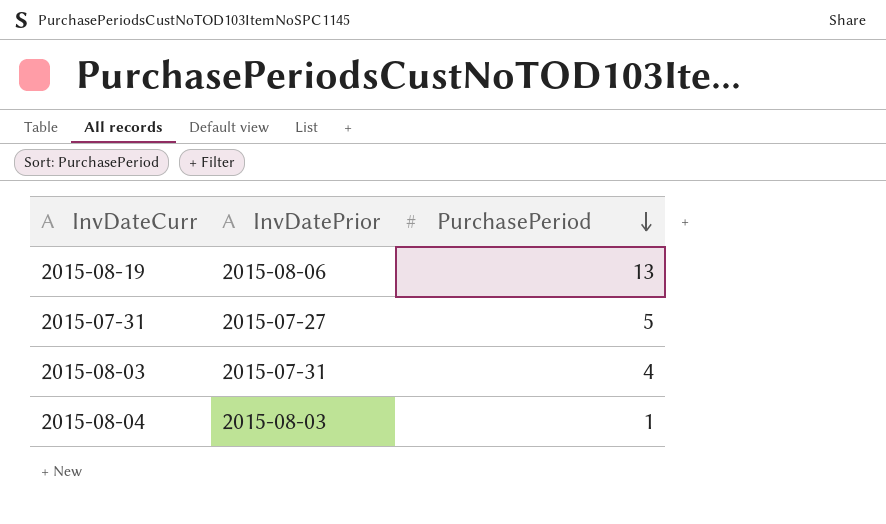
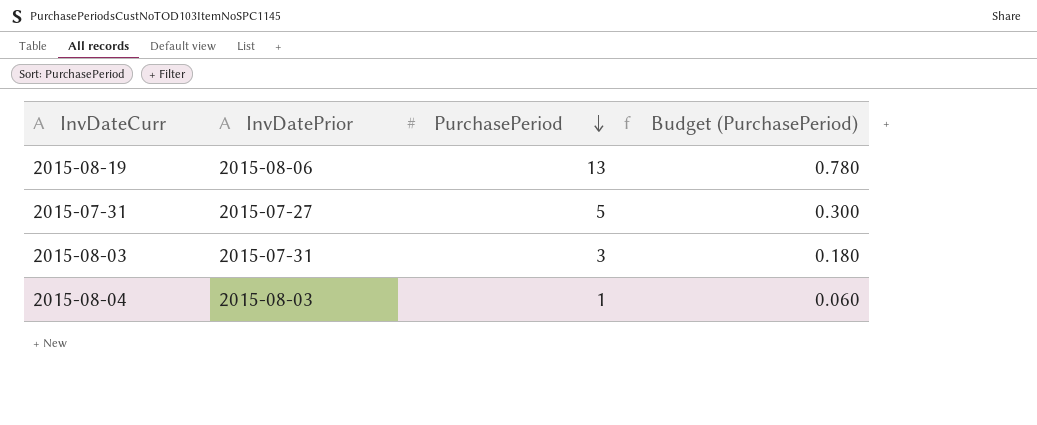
column Budget (PurchasePeriod) | formula: none -> [PurchasePeriod] * 0.06
2015-08-03 | PurchasePeriod: 4 -> 3

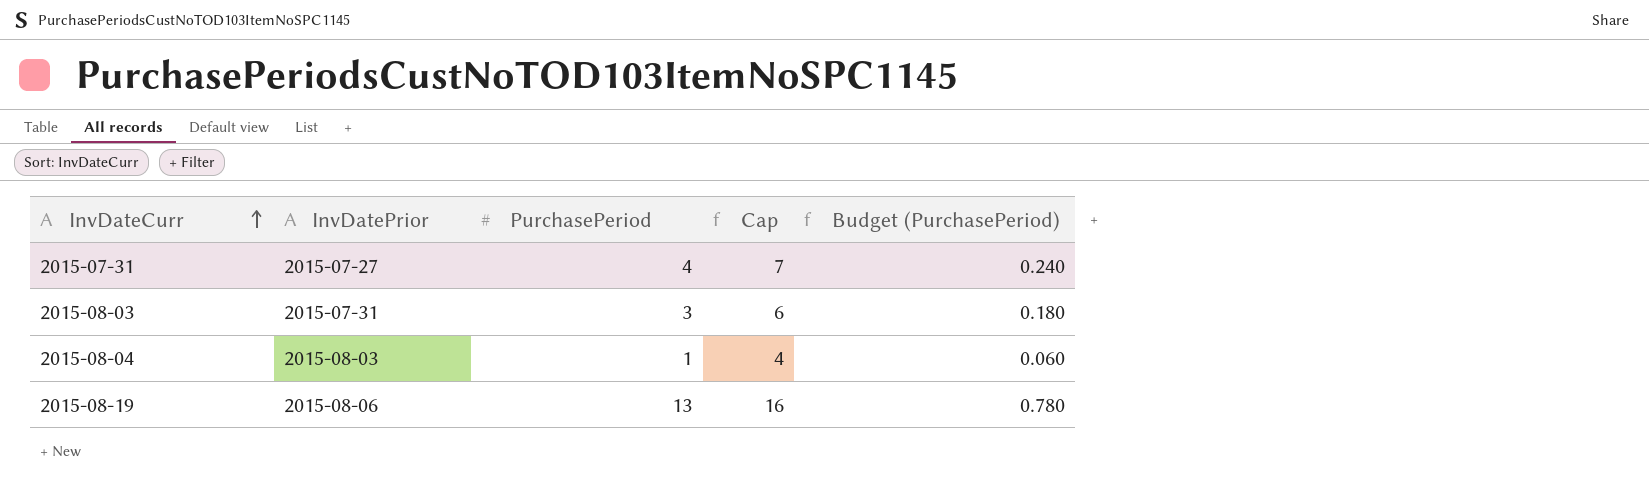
row order: PurchasePeriod descending -> InvDateCurr ascending
column Cap | formula: none -> [PurchasePeriod] + 3
2015-07-31 | PurchasePeriod: 5 -> 4
2015-07-31 | Budget (PurchasePeriod): 0.300 -> 0.240

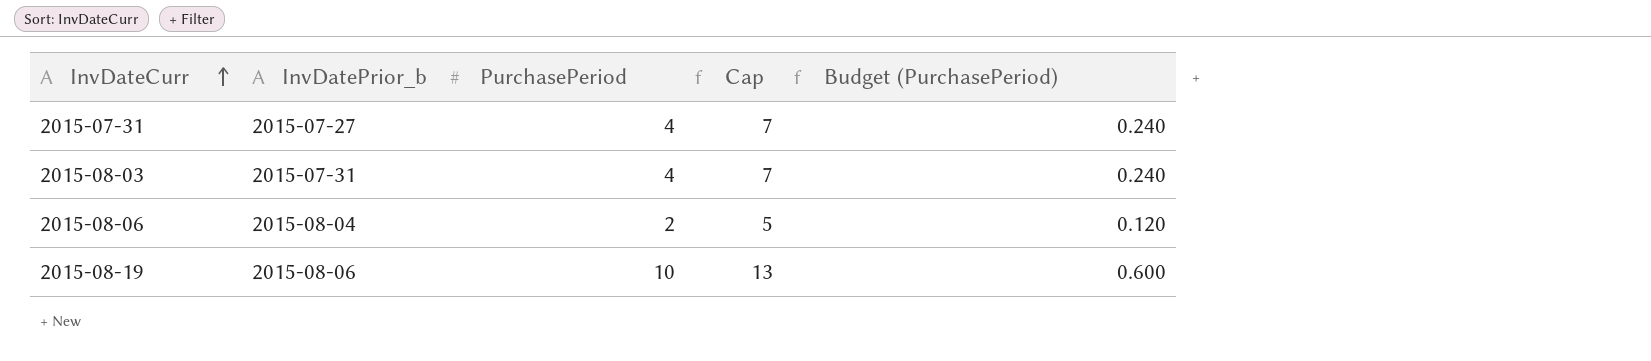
column name: InvDatePrior -> InvDatePrior_b
row 2015-08-04: 2015-08-03 | 1 | 4 | 0.060 -> none
2015-08-03 | PurchasePeriod: 3 -> 4
2015-08-03 | Cap: 6 -> 7
2015-08-03 | Budget (PurchasePeriod): 0.180 -> 0.240
row 2015-08-06: none -> 2015-08-04 | 2 | 5 | 0.120
2015-08-19 | PurchasePeriod: 13 -> 10
2015-08-19 | Cap: 16 -> 13
2015-08-19 | Budget (PurchasePeriod): 0.780 -> 0.600

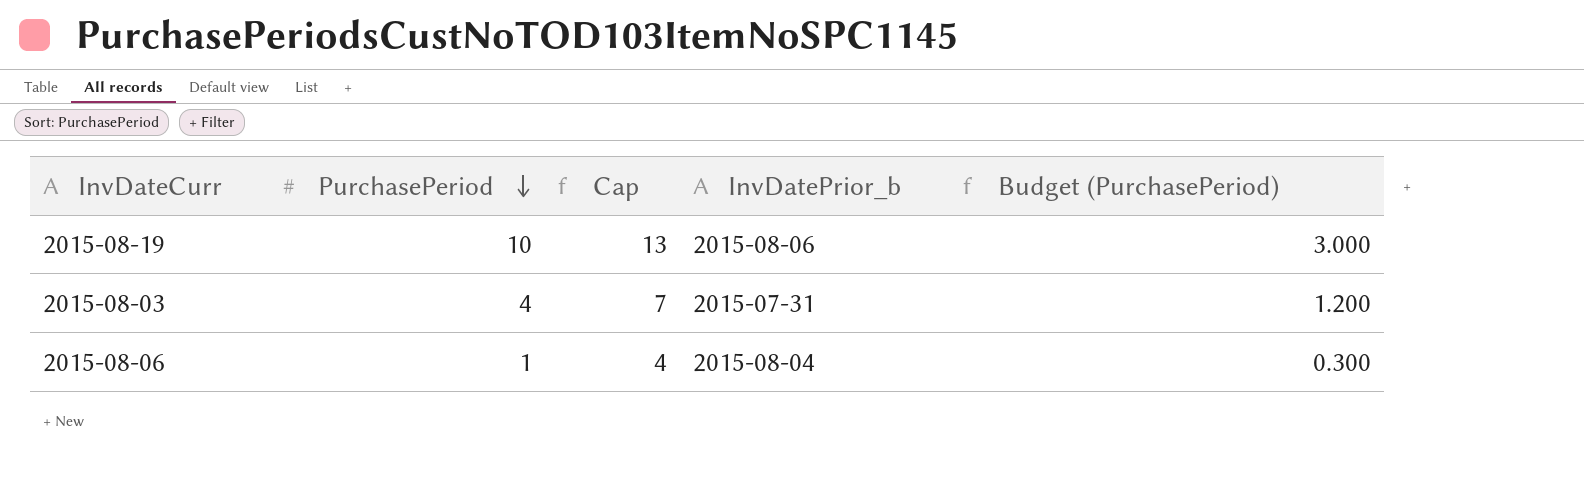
row order: InvDateCurr ascending -> PurchasePeriod descending
column InvDatePrior_b | position: 2 -> 4
column Budget (PurchasePeriod) | formula: [PurchasePeriod] * 0.06 -> [PurchasePeriod] * 0.3
row 2015-07-31: 2015-07-27 | 4 | 7 | 0.240 -> none
2015-08-06 | PurchasePeriod: 2 -> 1
2015-08-06 | Cap: 5 -> 4

